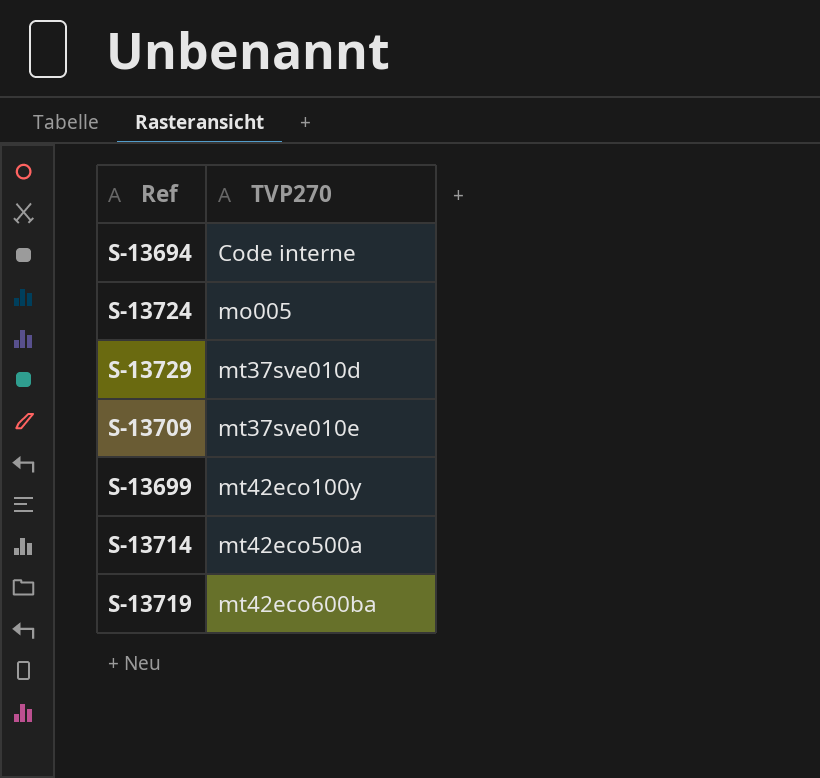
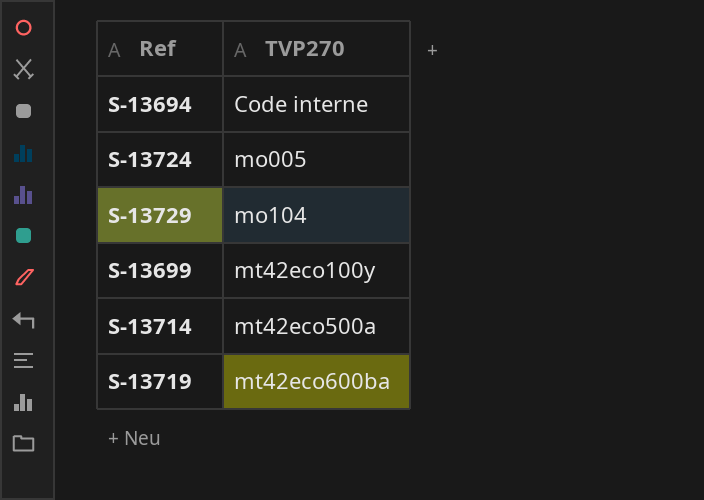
row S-13709: mt37sve010e -> none
S-13729 | TVP270: mt37sve010d -> mo104

